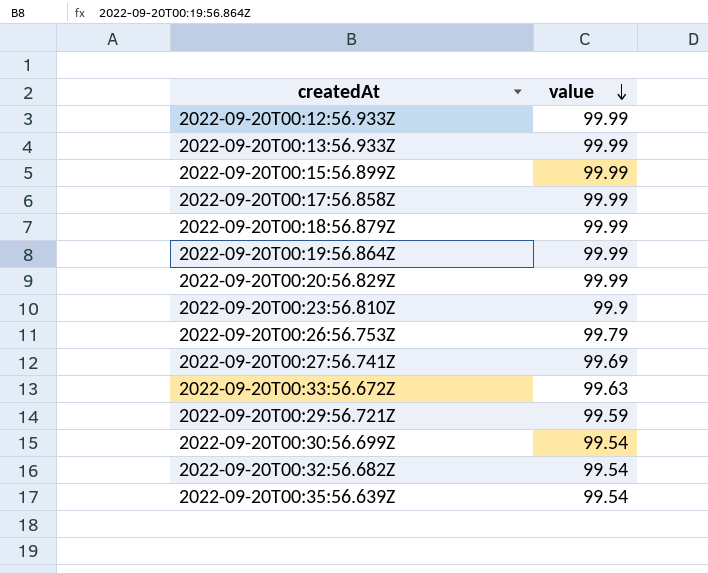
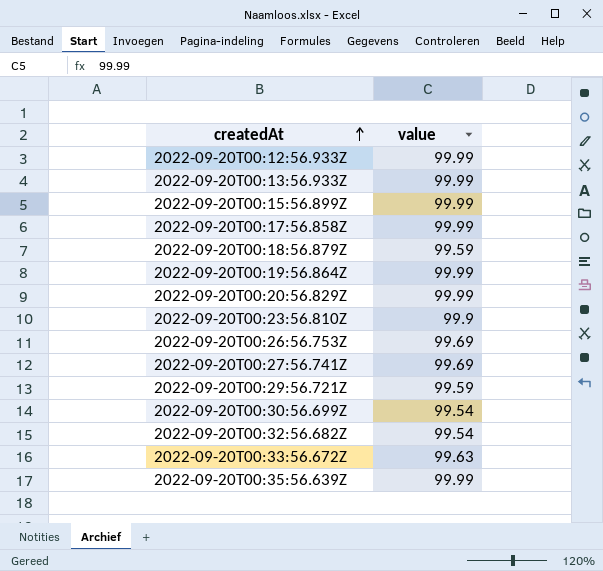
row order: value descending -> createdAt ascending
2022-09-20T00:18:56.879Z | value: 99.99 -> 99.59
2022-09-20T00:26:56.753Z | value: 99.79 -> 99.69
2022-09-20T00:35:56.639Z | value: 99.54 -> 99.99

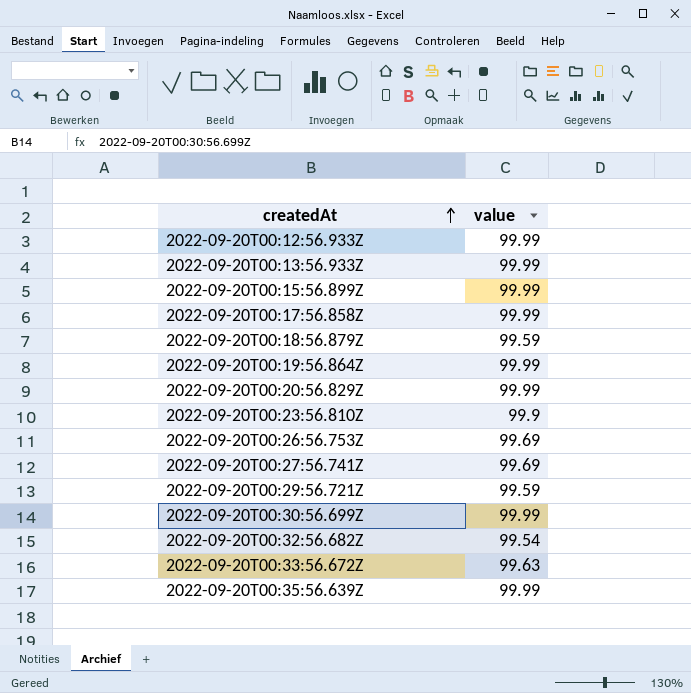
2022-09-20T00:30:56.699Z | value: 99.54 -> 99.99

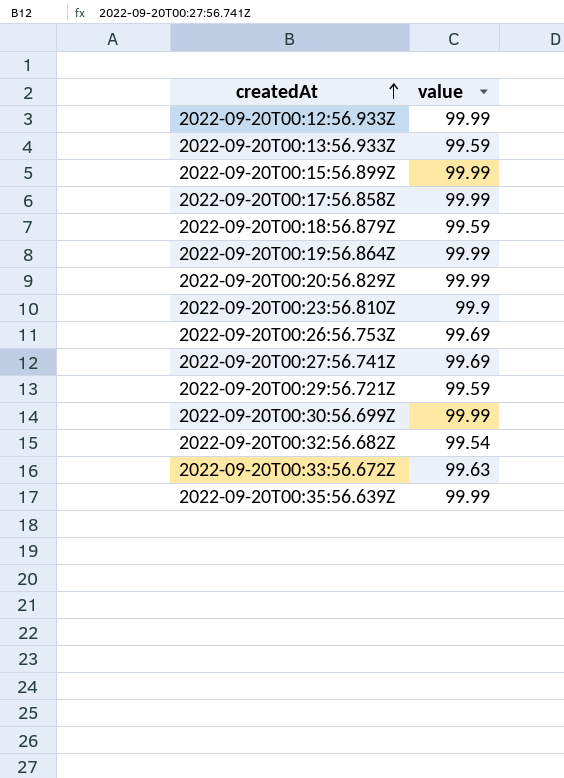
2022-09-20T00:13:56.933Z | value: 99.99 -> 99.59

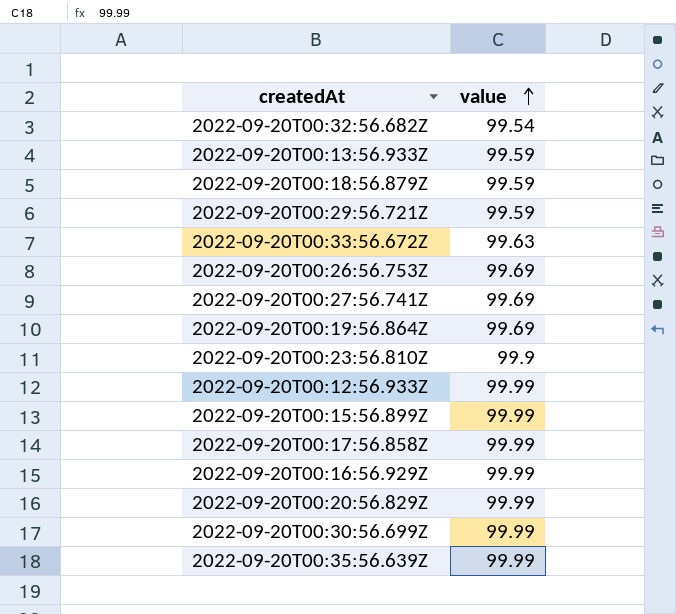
row order: createdAt ascending -> value ascending
2022-09-20T00:19:56.864Z | value: 99.99 -> 99.69
row 2022-09-20T00:16:56.929Z: none -> 99.99

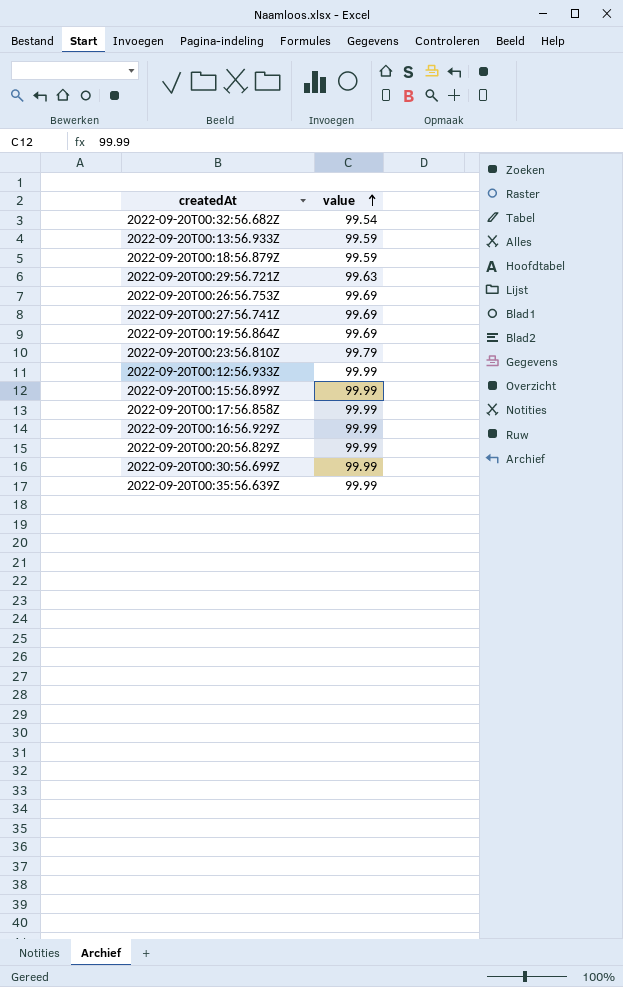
row 2022-09-20T00:33:56.672Z: 99.63 -> none
2022-09-20T00:29:56.721Z | value: 99.59 -> 99.63
2022-09-20T00:23:56.810Z | value: 99.9 -> 99.79

